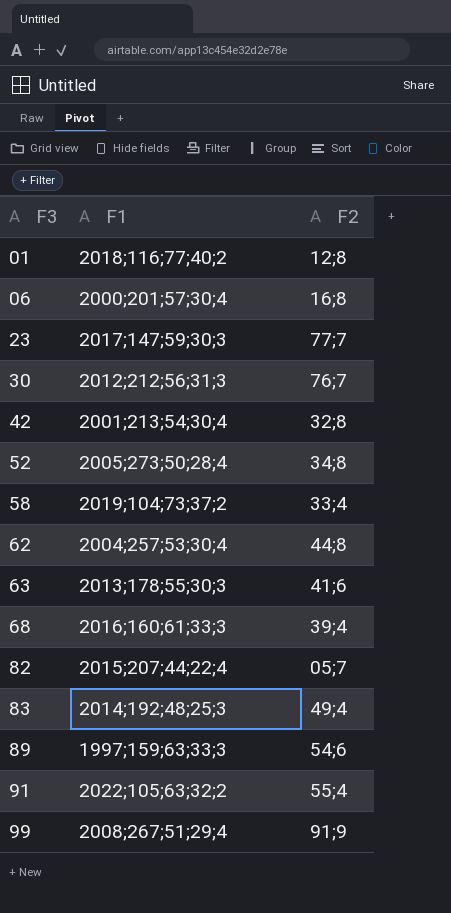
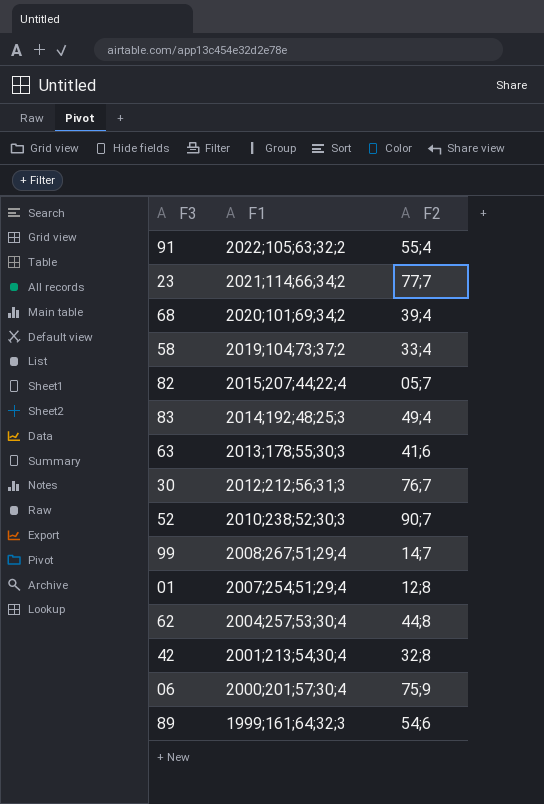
row order: F3 ascending -> F1 descending
23 | F1: 2017;147;59;30;3 -> 2021;114;66;34;2
68 | F1: 2016;160;61;33;3 -> 2020;101;69;34;2
52 | F1: 2005;273;50;28;4 -> 2010;238;52;30;3
52 | F2: 34;8 -> 90;7
99 | F2: 91;9 -> 14;7
01 | F1: 2018;116;77;40;2 -> 2007;254;51;29;4
06 | F2: 16;8 -> 75;9
89 | F1: 1997;159;63;33;3 -> 1999;161;64;32;3

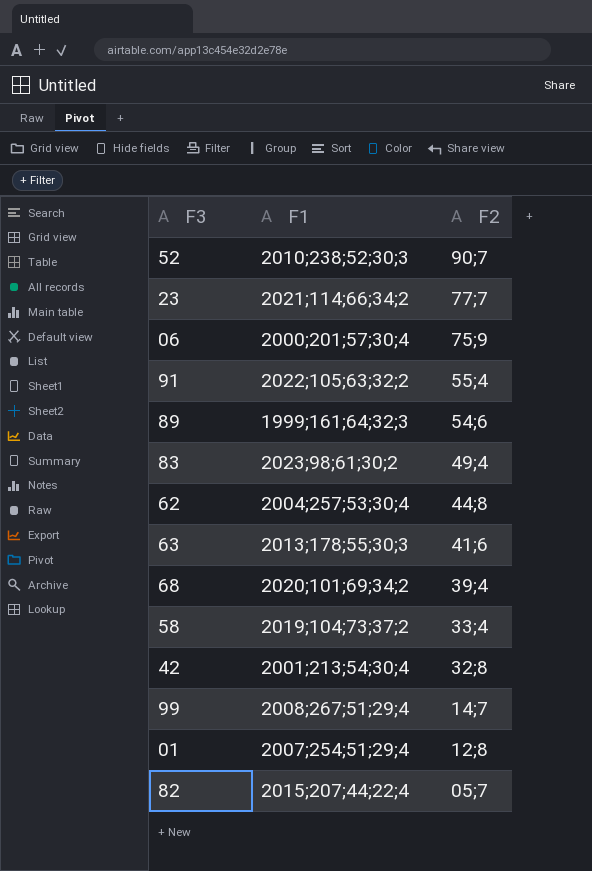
row order: F1 descending -> F2 descending
row 30: 2012;212;56;31;3 | 76;7 -> none
83 | F1: 2014;192;48;25;3 -> 2023;98;61;30;2

